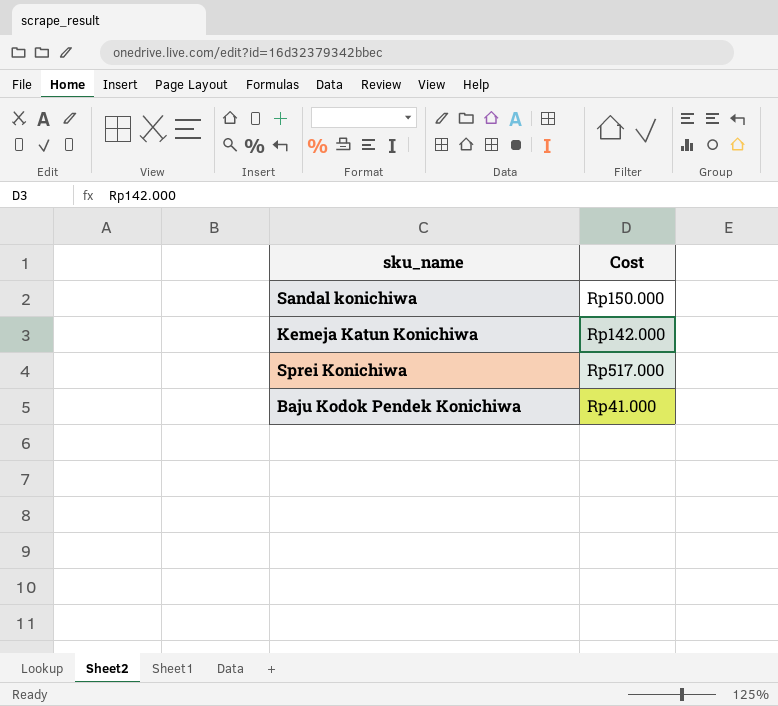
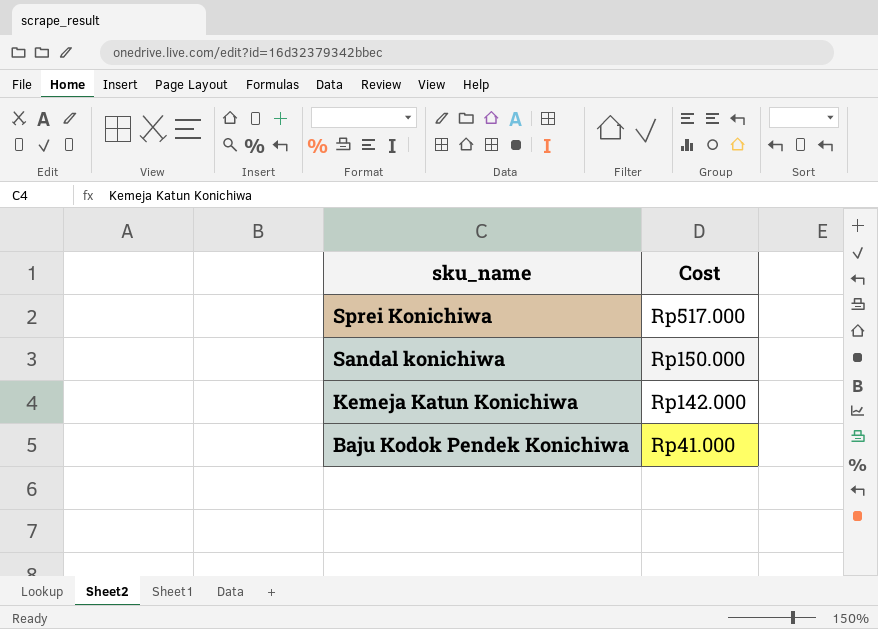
row order: none -> sku_name descending

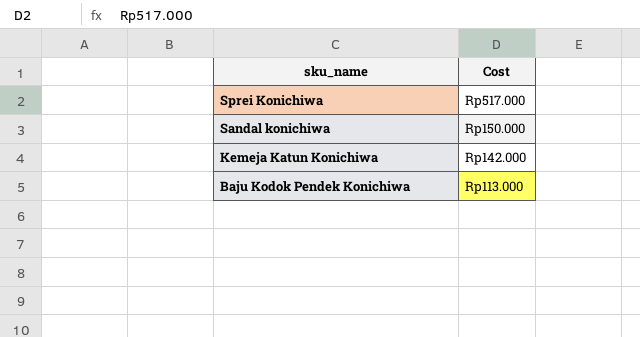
Baju Kodok Pendek Konichiwa | Cost: Rp41.000 -> Rp113.000

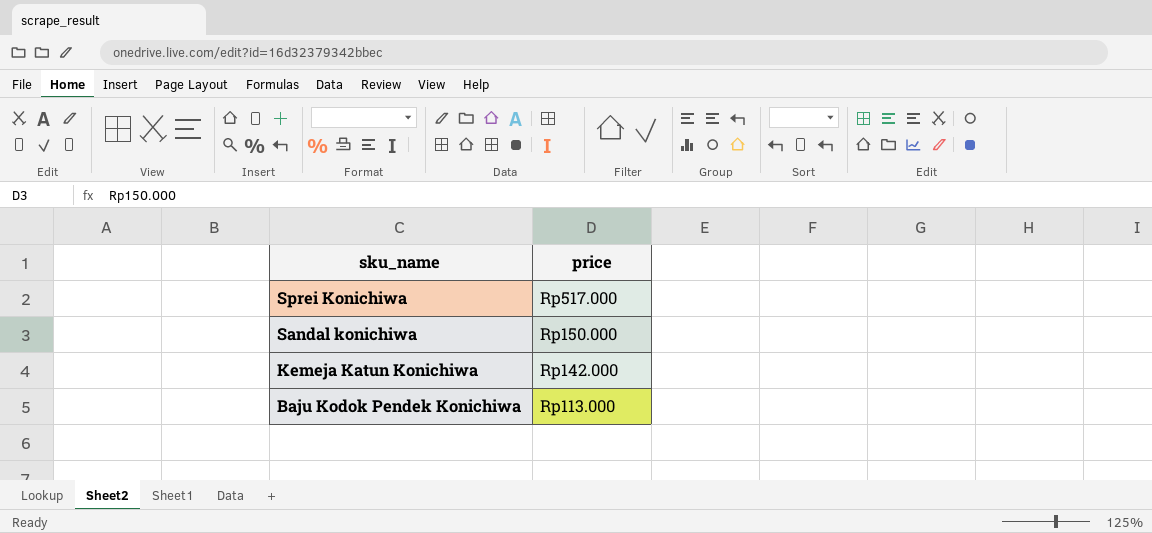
column name: Cost -> price

